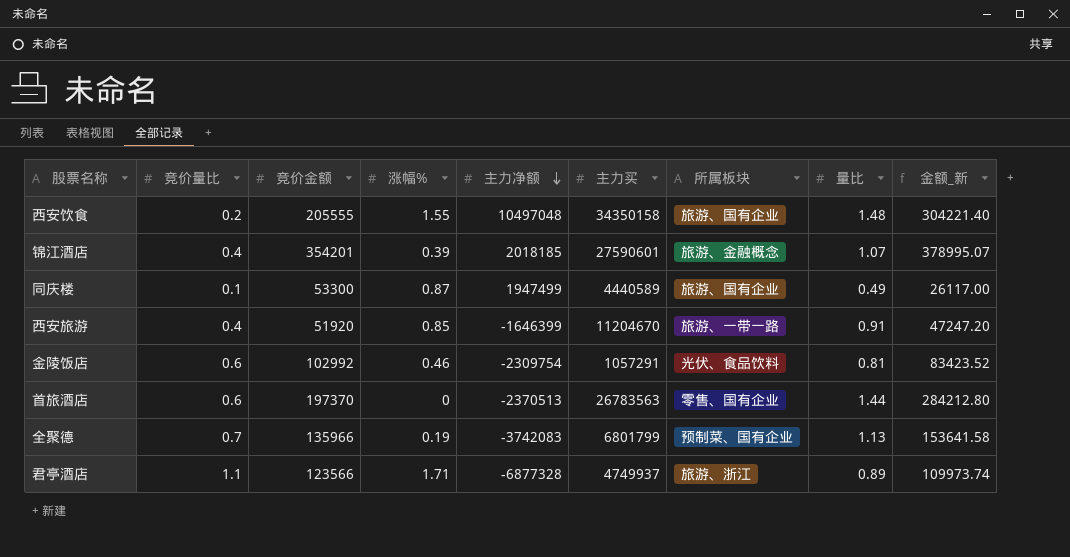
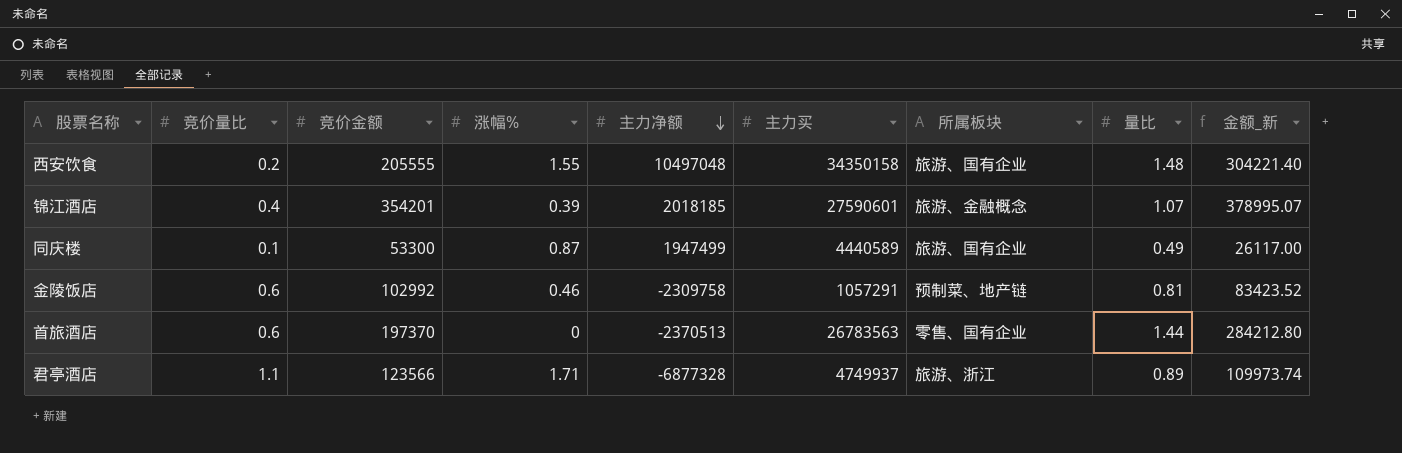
row 西安旅游: 0.4 | 51920 | 0.85 | -1646399 | 11204670 | 旅游、一带一路 | 0.91 | 47247.20 -> none
row 全聚德: 0.7 | 135966 | 0.19 | -3742083 | 6801799 | 预制菜、国有企业 | 1.13 | 153641.58 -> none
金陵饭店 | 主力净额: -2309754 -> -2309758
金陵饭店 | 所属板块: 光伏、食品饮料 -> 预制菜、地产链

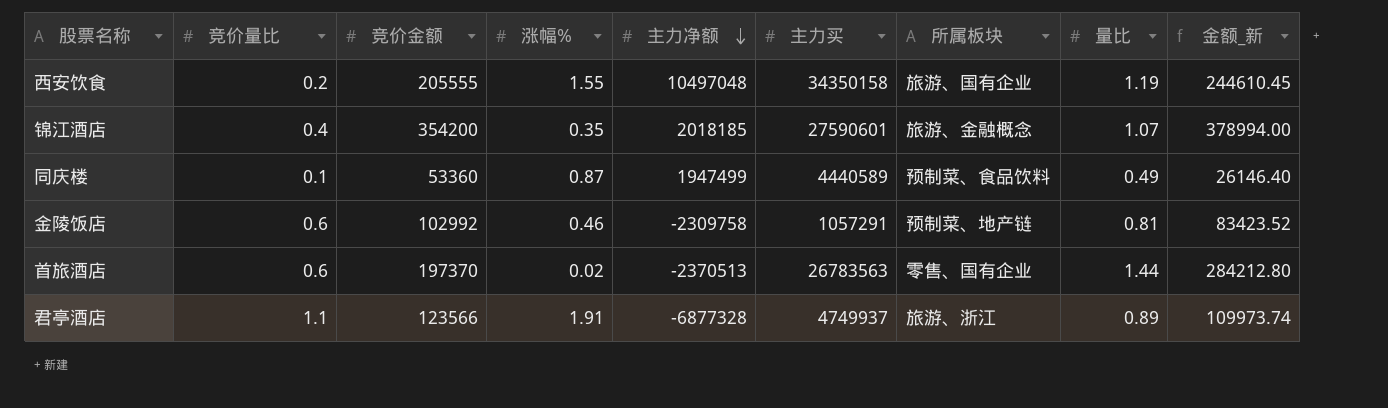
西安饮食 | 量比: 1.48 -> 1.19
西安饮食 | 金额_新: 304221.40 -> 244610.45
锦江酒店 | 竞价金额: 354201 -> 354200
锦江酒店 | 涨幅%: 0.39 -> 0.35
锦江酒店 | 金额_新: 378995.07 -> 378994.00
同庆楼 | 竞价金额: 53300 -> 53360
同庆楼 | 所属板块: 旅游、国有企业 -> 预制菜、食品饮料
同庆楼 | 金额_新: 26117.00 -> 26146.40
首旅酒店 | 涨幅%: 0 -> 0.02
君亭酒店 | 涨幅%: 1.71 -> 1.91

